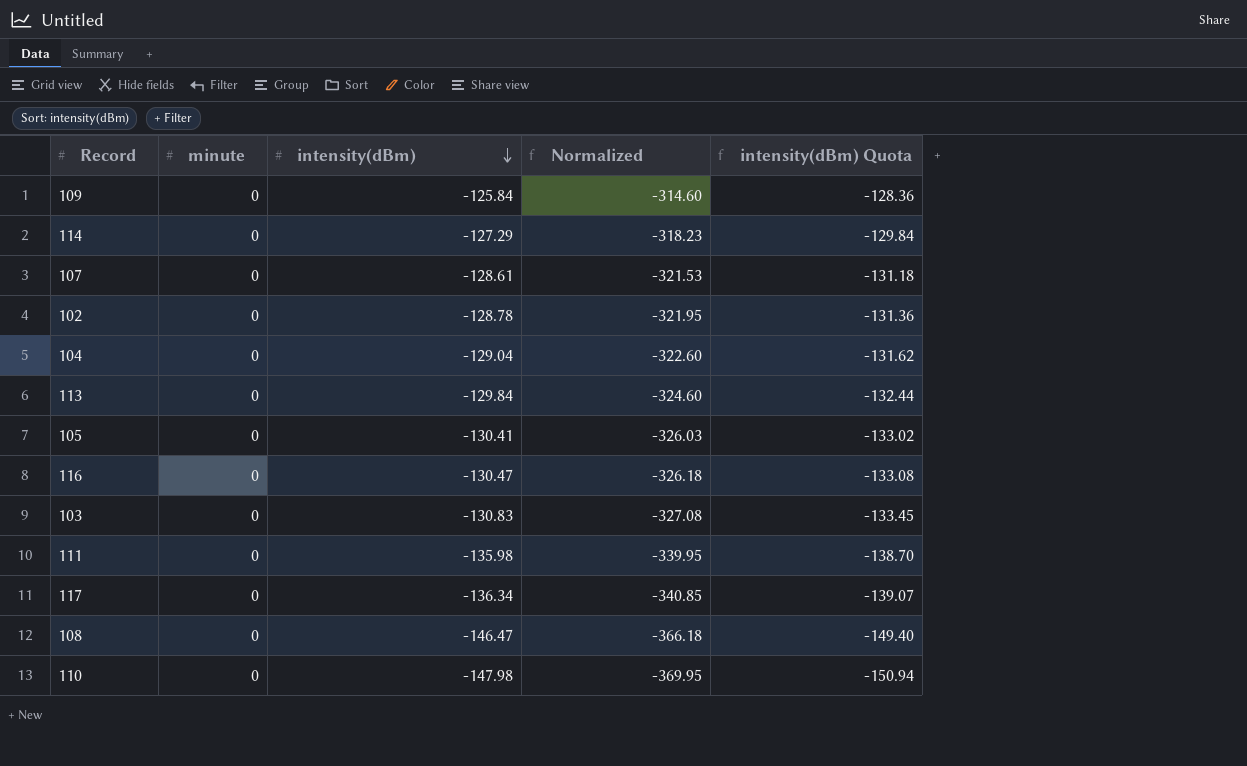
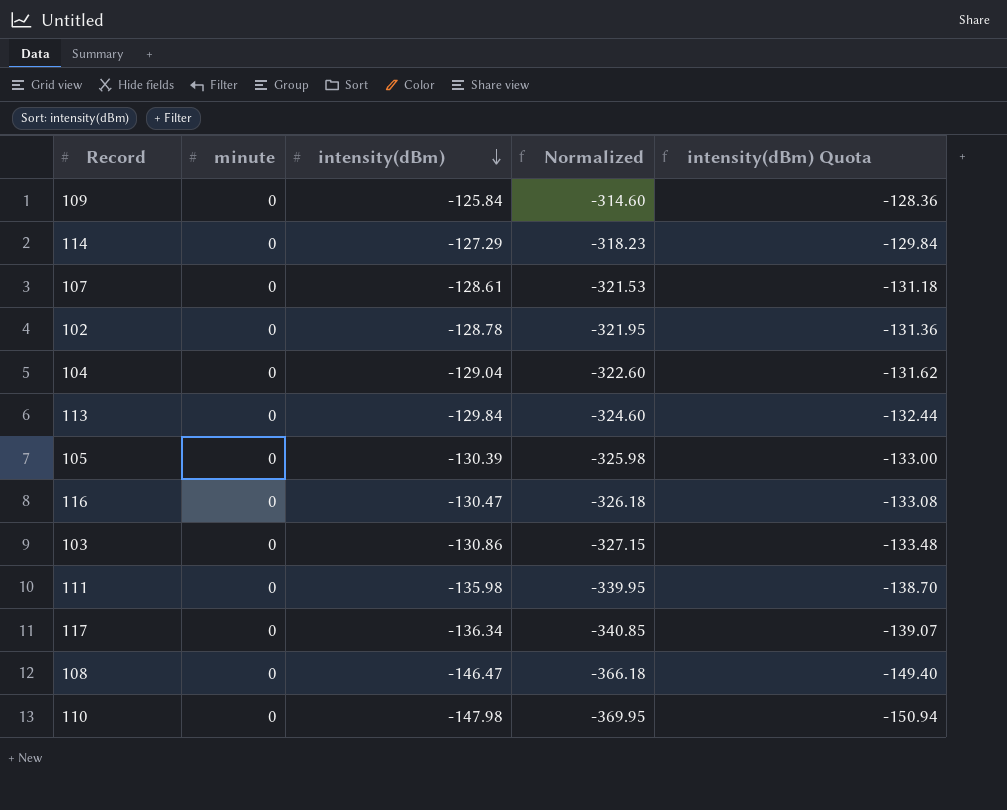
105 | intensity(dBm): -130.41 -> -130.39
105 | Normalized: -326.03 -> -325.98
105 | intensity(dBm) Quota: -133.02 -> -133.00
103 | intensity(dBm): -130.83 -> -130.86
103 | Normalized: -327.08 -> -327.15
103 | intensity(dBm) Quota: -133.45 -> -133.48

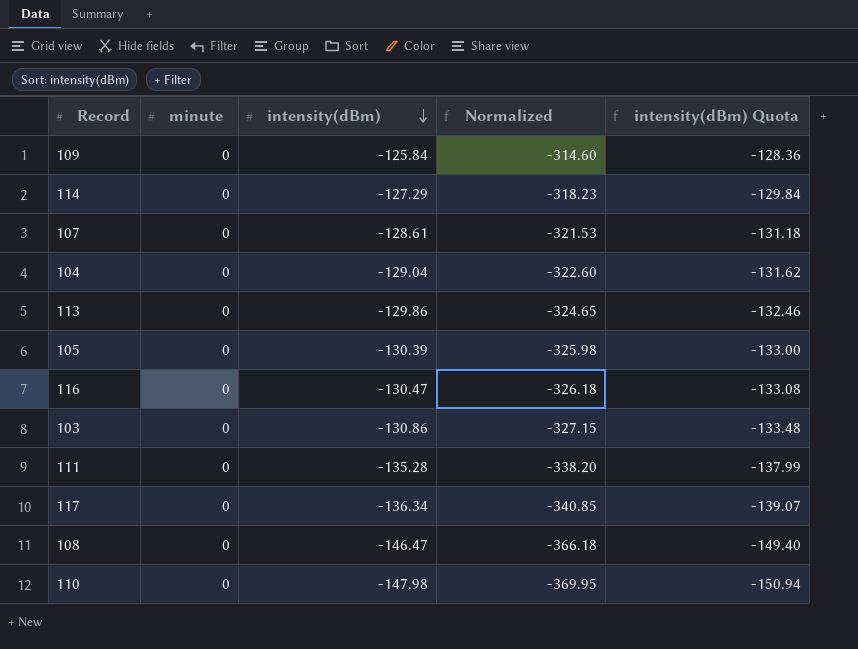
row 102: 0 | -128.78 | -321.95 | -131.36 -> none
113 | intensity(dBm): -129.84 -> -129.86
113 | Normalized: -324.60 -> -324.65
113 | intensity(dBm) Quota: -132.44 -> -132.46
111 | intensity(dBm): -135.98 -> -135.28
111 | Normalized: -339.95 -> -338.20
111 | intensity(dBm) Quota: -138.70 -> -137.99

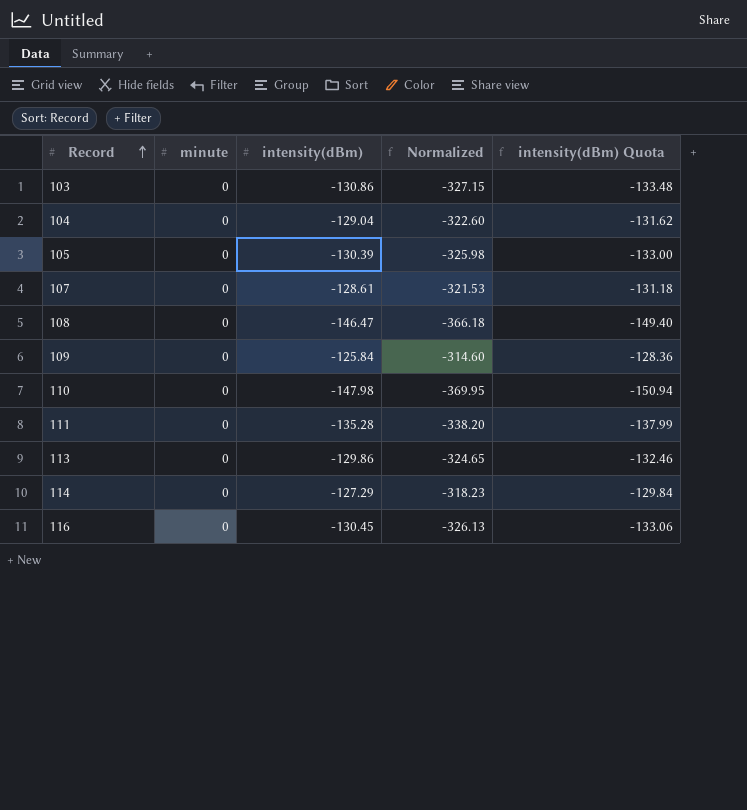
row order: intensity(dBm) descending -> Record ascending
row 117: 0 | -136.34 | -340.85 | -139.07 -> none
116 | intensity(dBm): -130.47 -> -130.45
116 | Normalized: -326.18 -> -326.13
116 | intensity(dBm) Quota: -133.08 -> -133.06

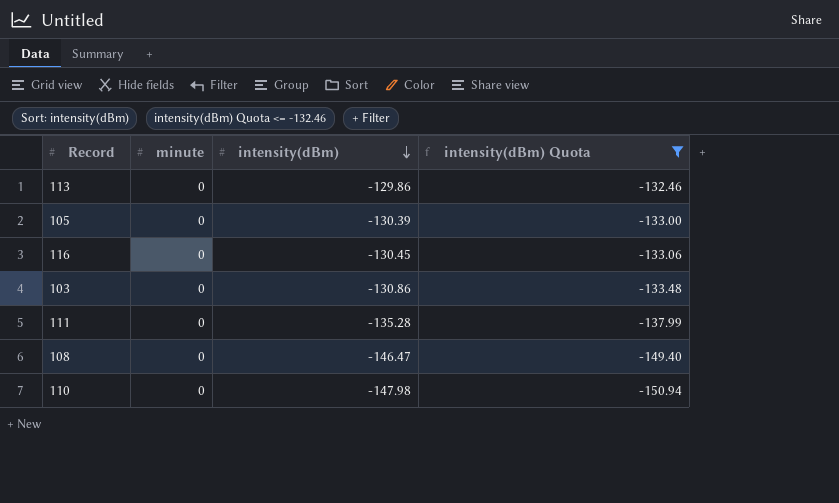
filter: none -> intensity(dBm) Quota <= -132.46
row order: Record ascending -> intensity(dBm) descending
column Normalized | formula: [intensity(dBm)] * 2.5 -> none

